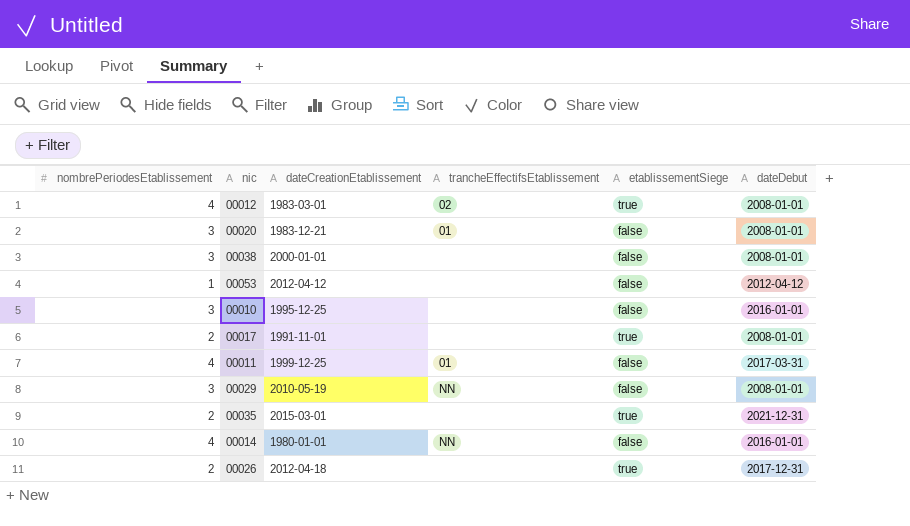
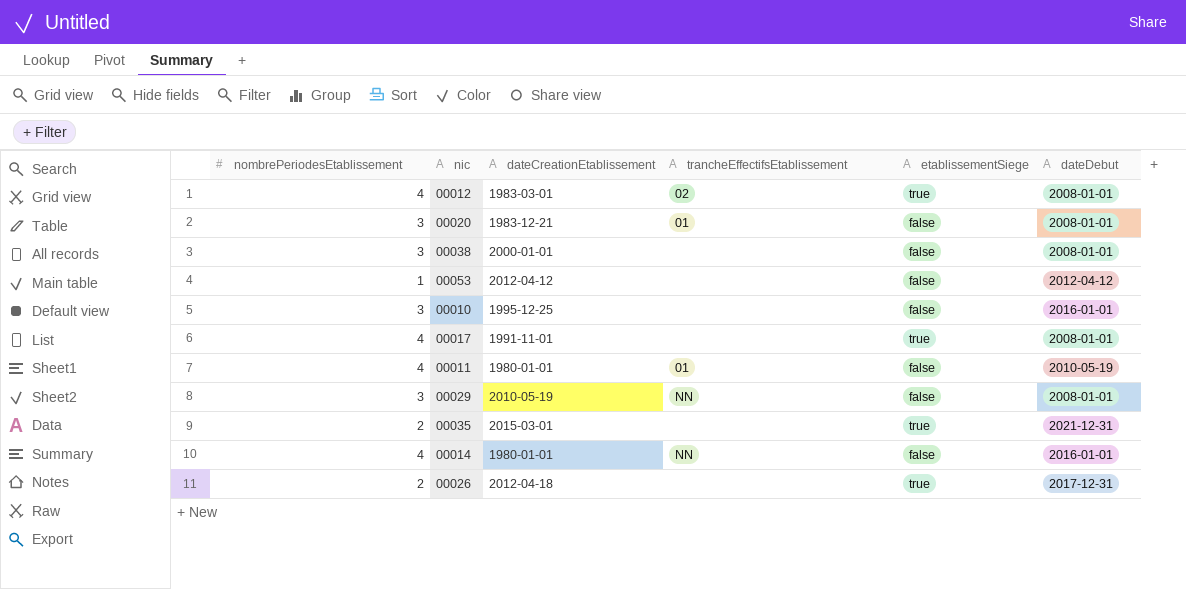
00017 | nombrePeriodesEtablissement: 2 -> 4
00011 | dateCreationEtablissement: 1999-12-25 -> 1980-01-01
00011 | dateDebut: 2017-03-31 -> 2010-05-19

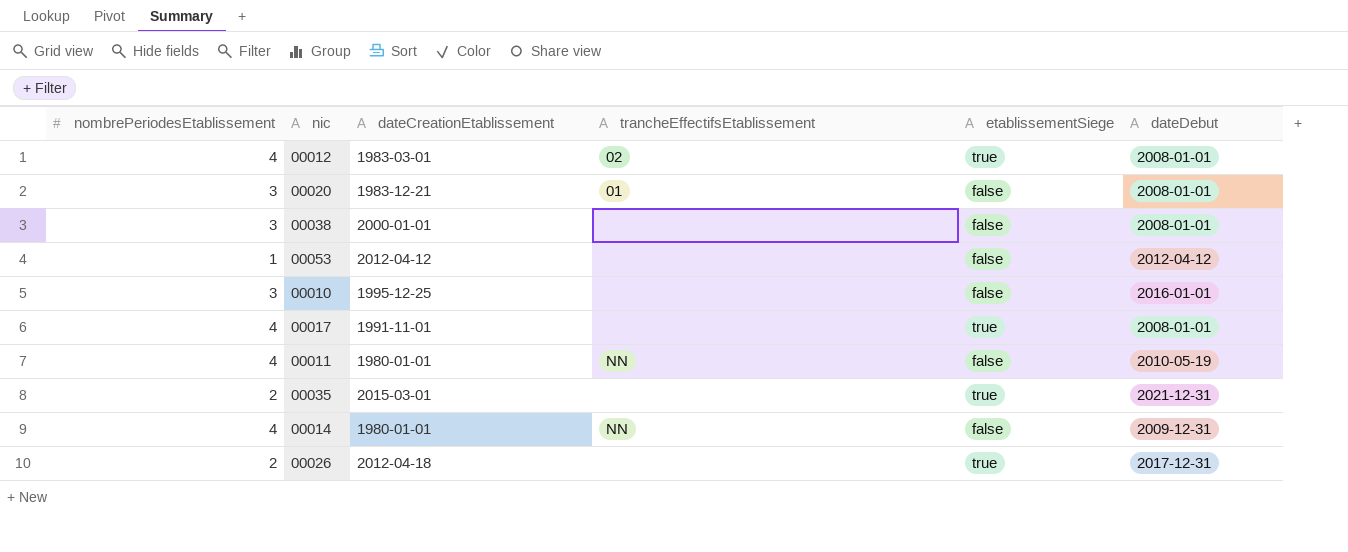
row 00029: 3 | 2010-05-19 | NN | false | 2008-01-01 -> none
00011 | trancheEffectifsEtablissement: 01 -> NN
00014 | dateDebut: 2016-01-01 -> 2009-12-31

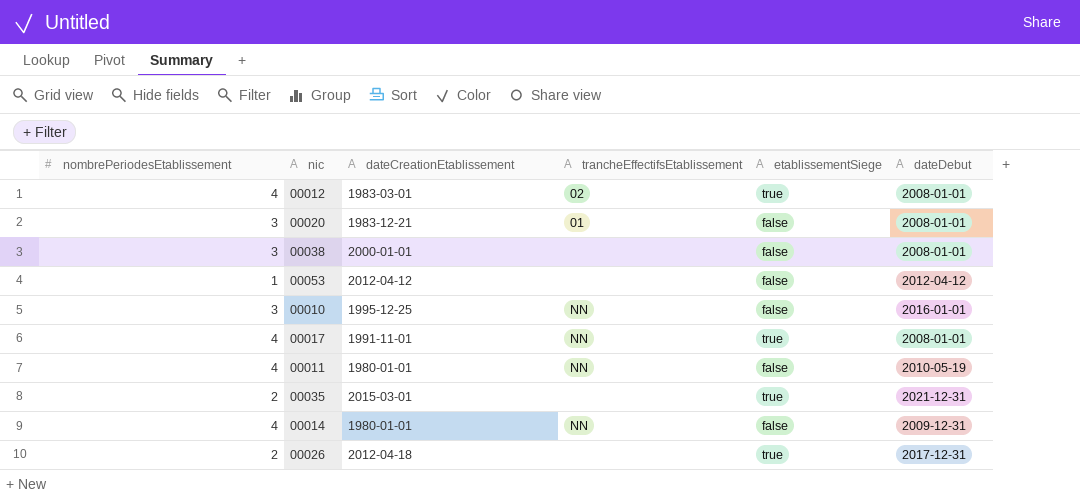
00010 | trancheEffectifsEtablissement: none -> NN
00017 | trancheEffectifsEtablissement: none -> NN

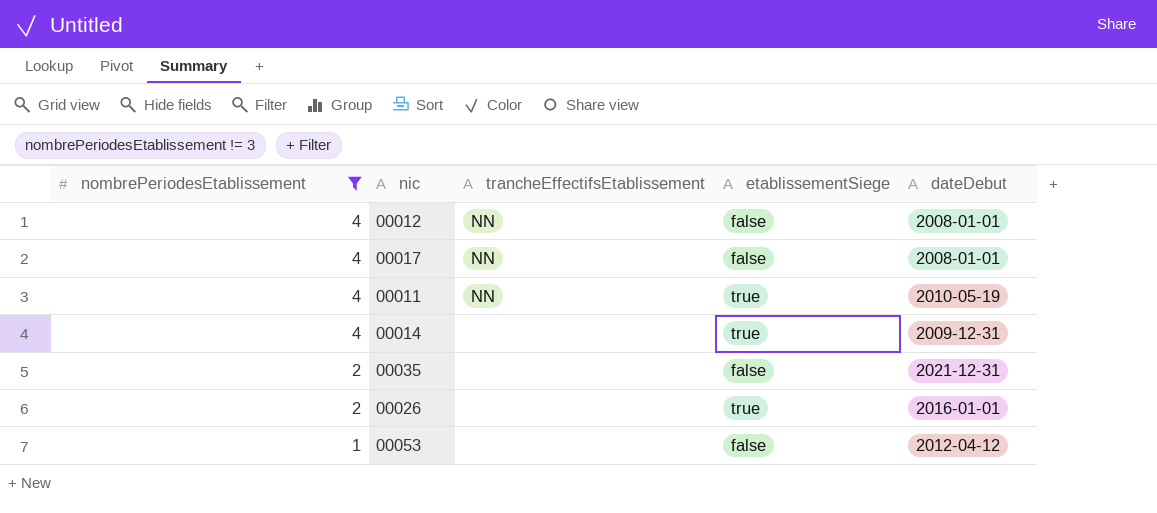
filter: none -> nombrePeriodesEtablissement != 3
row order: none -> nombrePeriodesEtablissement descending
column dateCreationEtablissement | position: 3 -> none
00012 | trancheEffectifsEtablissement: 02 -> NN
00012 | etablissementSiege: true -> false
00017 | etablissementSiege: true -> false
00011 | etablissementSiege: false -> true
00014 | trancheEffectifsEtablissement: NN -> none
00014 | etablissementSiege: false -> true
00035 | etablissementSiege: true -> false
00026 | dateDebut: 2017-12-31 -> 2016-01-01

